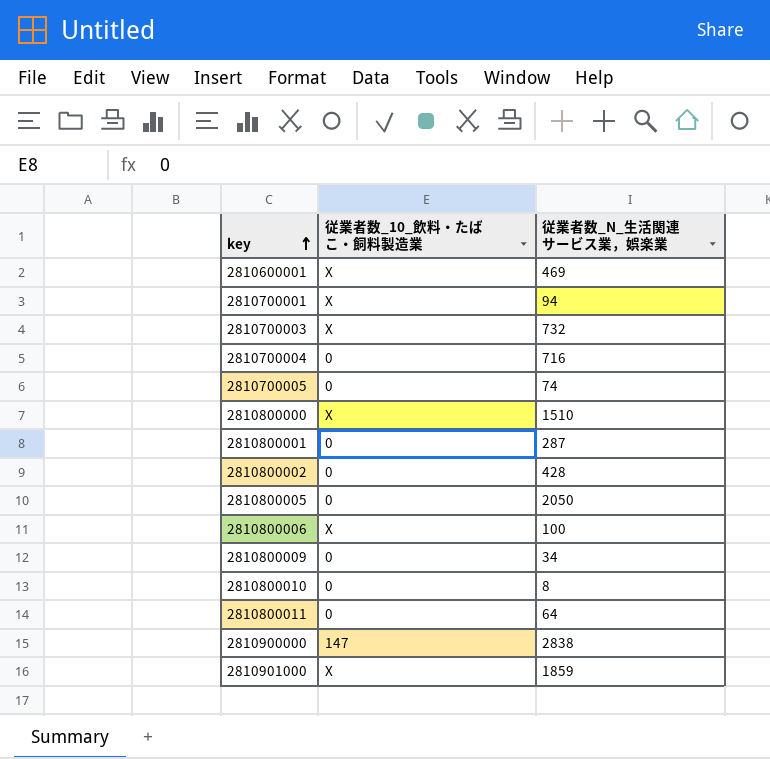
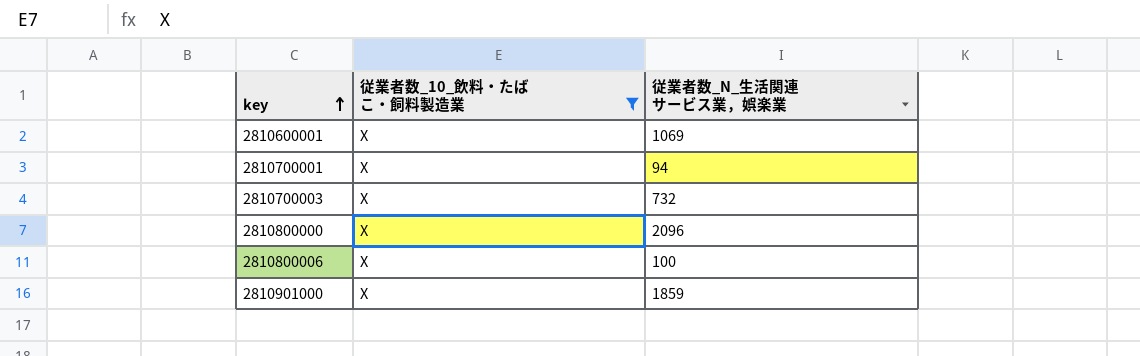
filter: none -> 従業者数_10_飲料・たばこ・飼料製造業 = X
2810600001 | 従業者数_N_生活関連サービス業，娯楽業: 469 -> 1069
2810800000 | 従業者数_N_生活関連サービス業，娯楽業: 1510 -> 2096

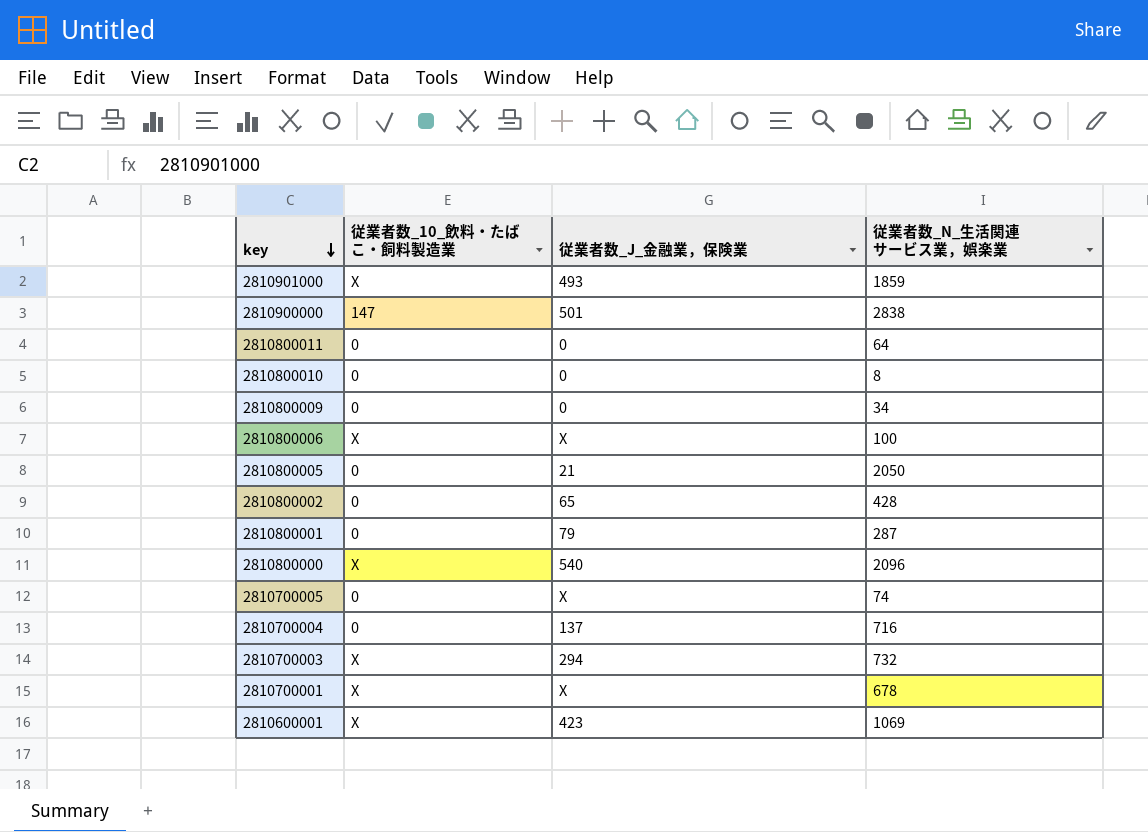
filter: 従業者数_10_飲料・たばこ・飼料製造業 = X -> none
row order: key ascending -> key descending
column 従業者数_J_金融業，保険業 | position: none -> 3
2810700001 | 従業者数_N_生活関連サービス業，娯楽業: 94 -> 678

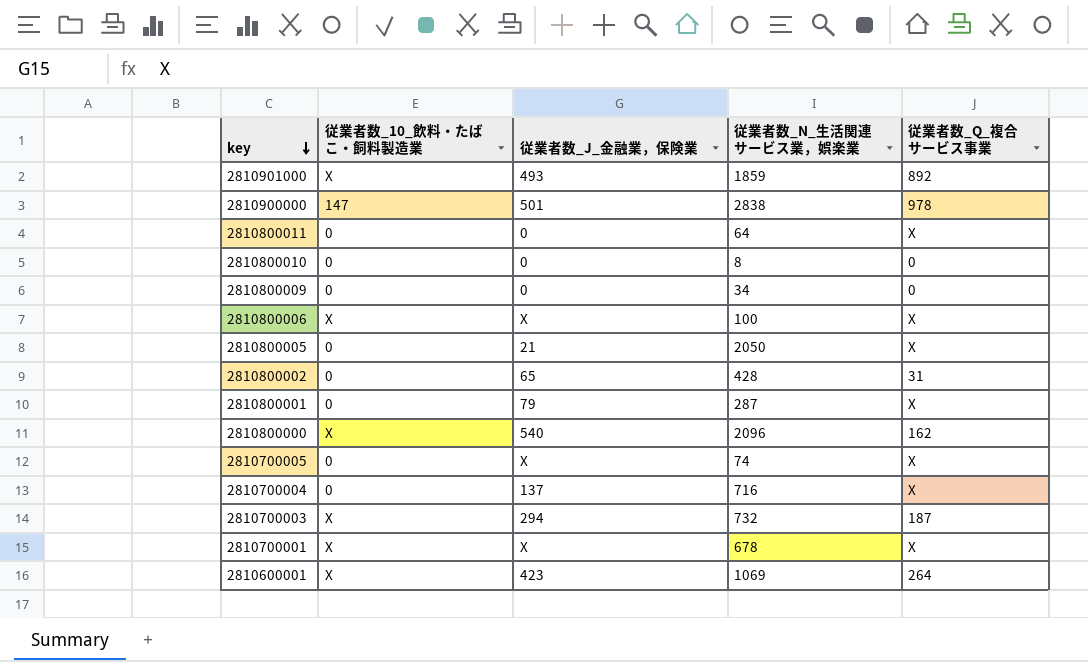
column 従業者数_Q_複合サービス事業 | position: none -> 5

